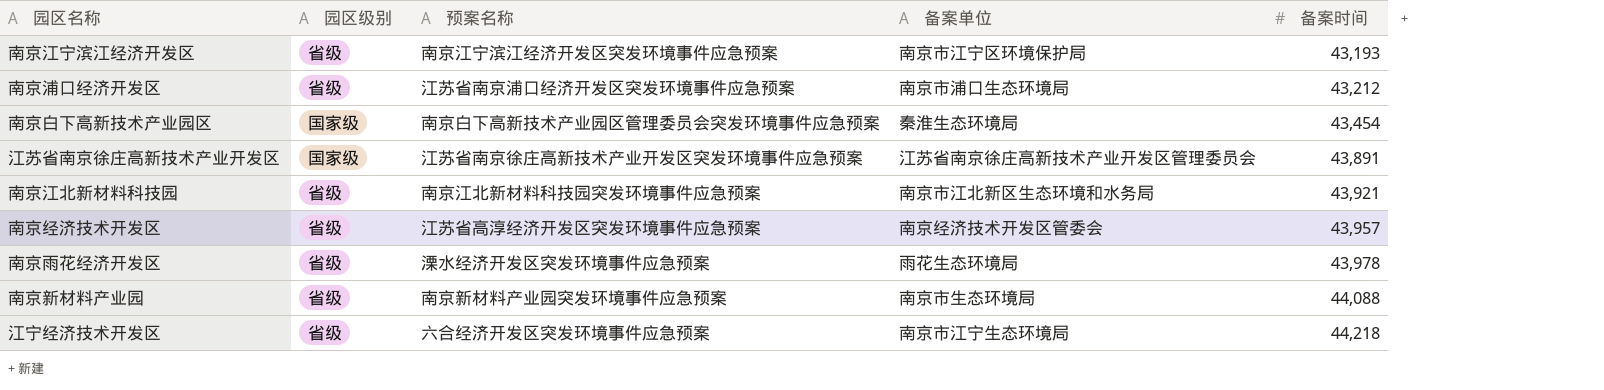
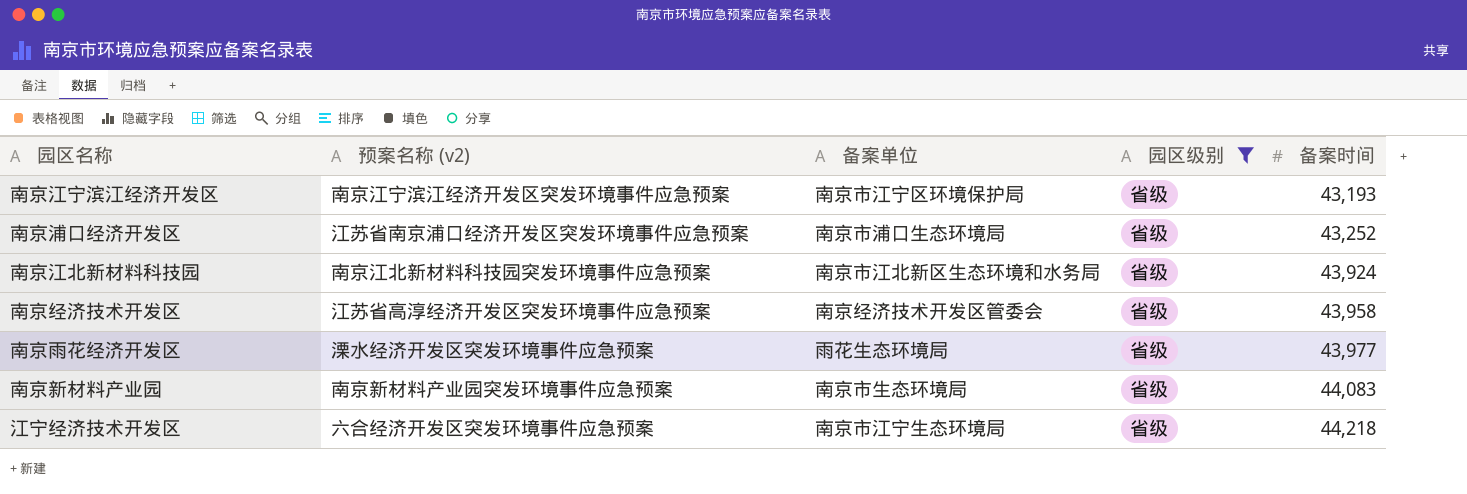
filter: none -> 园区级别 = 省级
column name: 预案名称 -> 预案名称 (v2)
column 园区级别 | position: 2 -> 4
南京浦口经济开发区 | 备案时间: 43,212 -> 43,252
南京江北新材料科技园 | 备案时间: 43,921 -> 43,924
南京经济技术开发区 | 备案时间: 43,957 -> 43,958
南京雨花经济开发区 | 备案时间: 43,978 -> 43,977
南京新材料产业园 | 备案时间: 44,088 -> 44,083

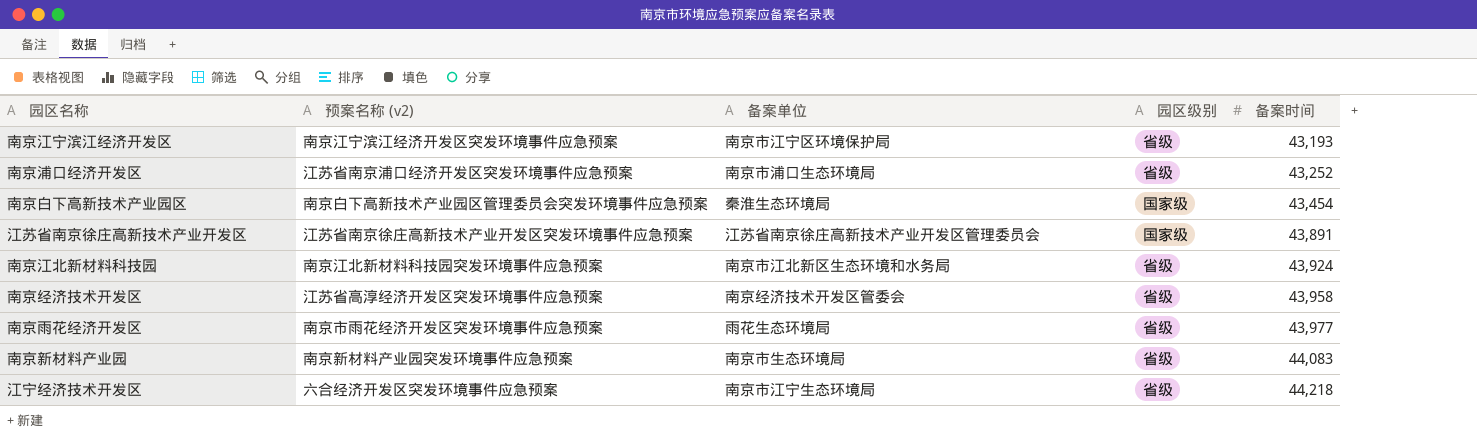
filter: 园区级别 = 省级 -> none
南京雨花经济开发区 | 预案名称 (v2): 溧水经济开发区突发环境事件应急预案 -> 南京市雨花经济开发区突发环境事件应急预案

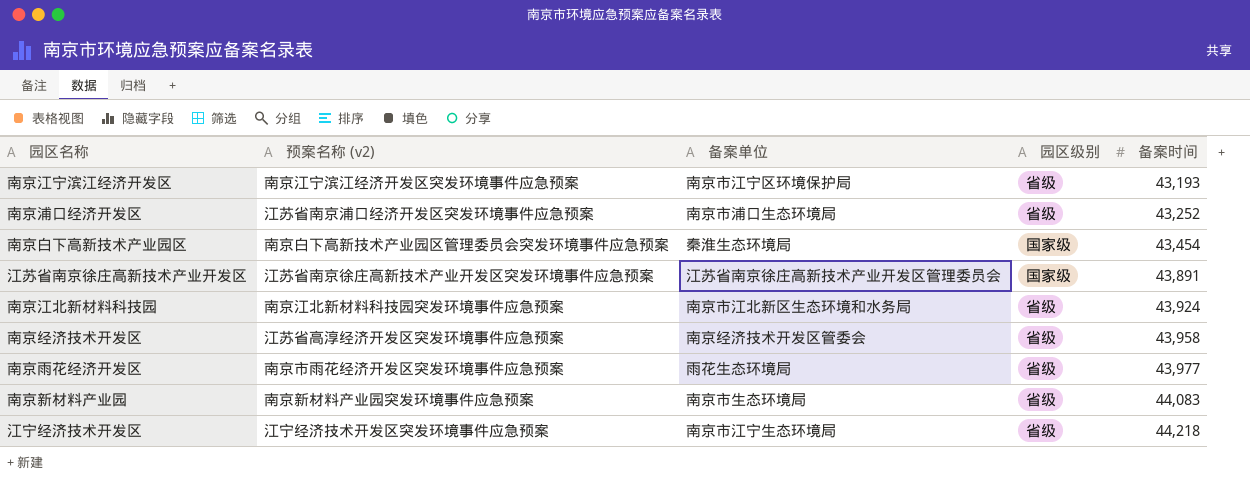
江宁经济技术开发区 | 预案名称 (v2): 六合经济开发区突发环境事件应急预案 -> 江宁经济技术开发区突发环境事件应急预案

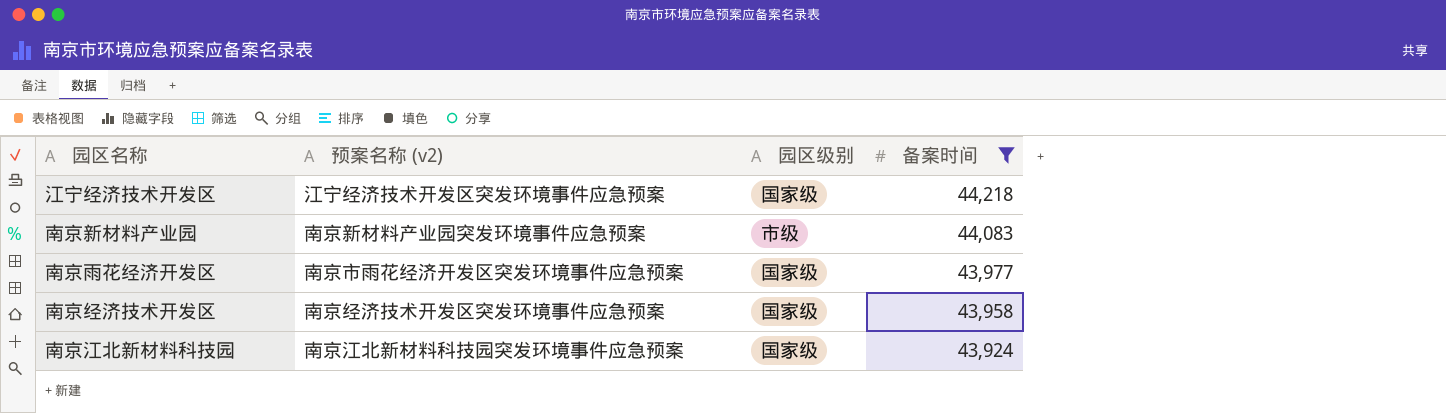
filter: none -> 备案时间 >= 43,924
row order: 备案时间 ascending -> 备案时间 descending
column 备案单位 | position: 3 -> none
江宁经济技术开发区 | 园区级别: 省级 -> 国家级
南京新材料产业园 | 园区级别: 省级 -> 市级
南京雨花经济开发区 | 园区级别: 省级 -> 国家级
南京经济技术开发区 | 预案名称 (v2): 江苏省高淳经济开发区突发环境事件应急预案 -> 南京经济技术开发区突发环境事件应急预案
南京经济技术开发区 | 园区级别: 省级 -> 国家级
南京江北新材料科技园 | 园区级别: 省级 -> 国家级

